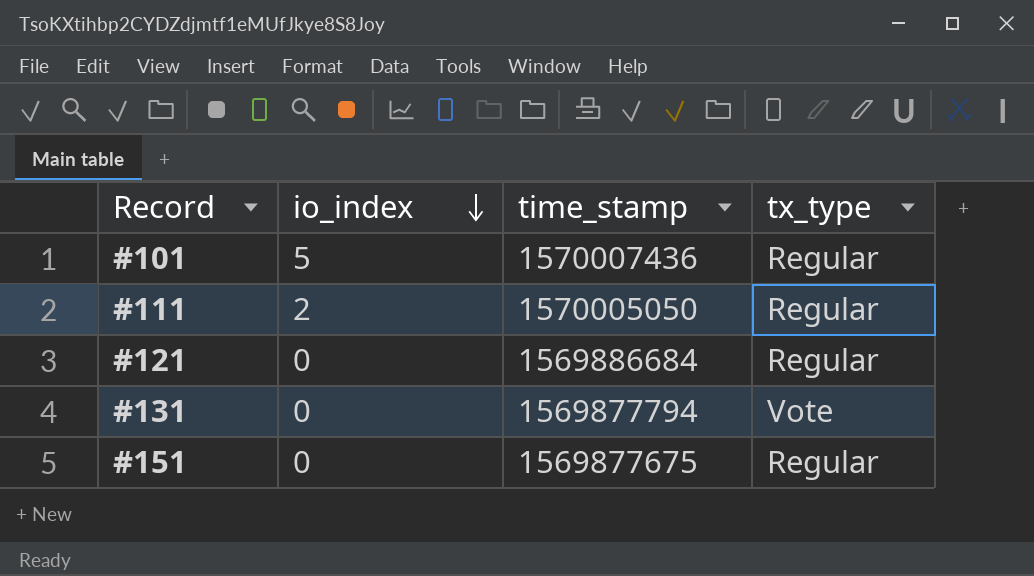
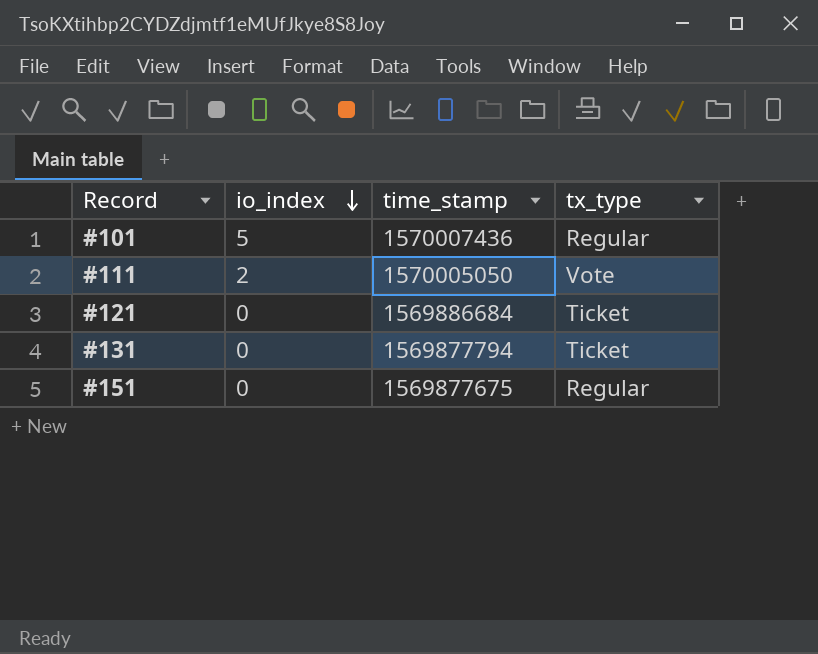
#111 | tx_type: Regular -> Vote
#121 | tx_type: Regular -> Ticket
#131 | tx_type: Vote -> Ticket

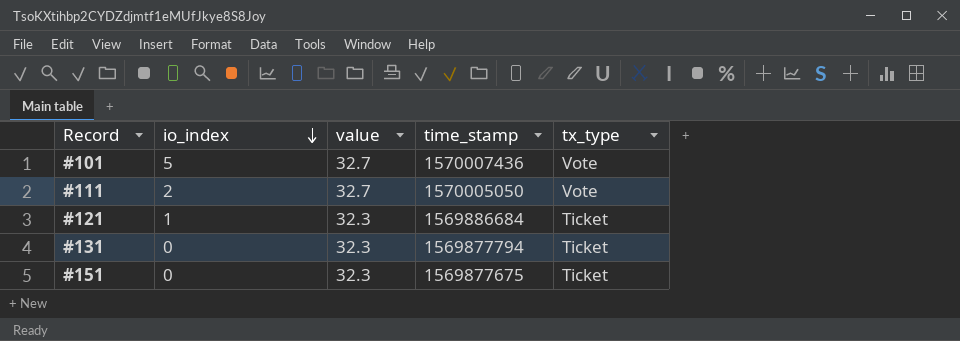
column value | position: none -> 3
#101 | tx_type: Regular -> Vote
#121 | io_index: 0 -> 1
#151 | tx_type: Regular -> Ticket

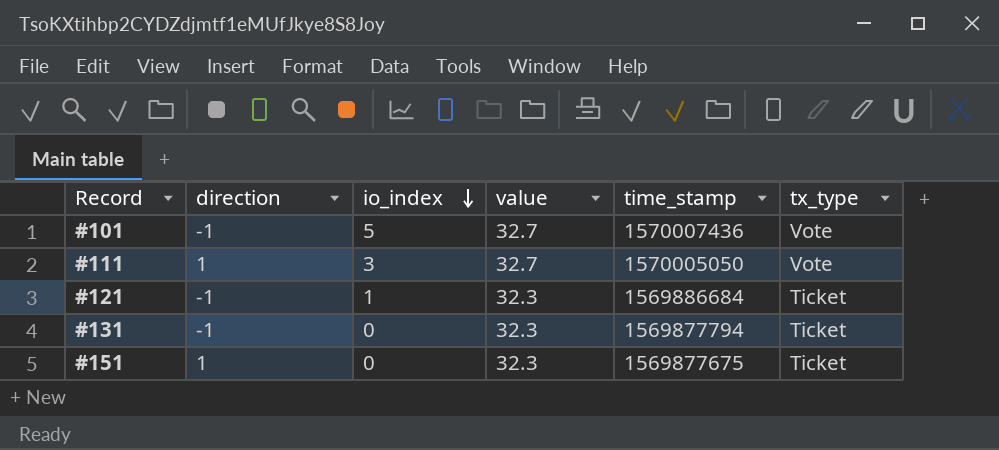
column direction | position: none -> 2
#111 | io_index: 2 -> 3

